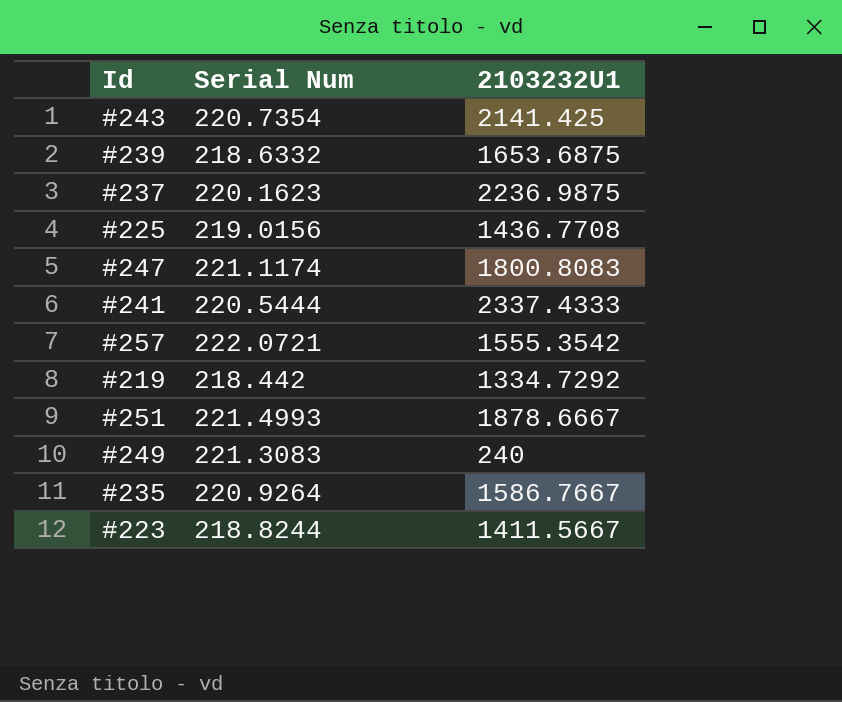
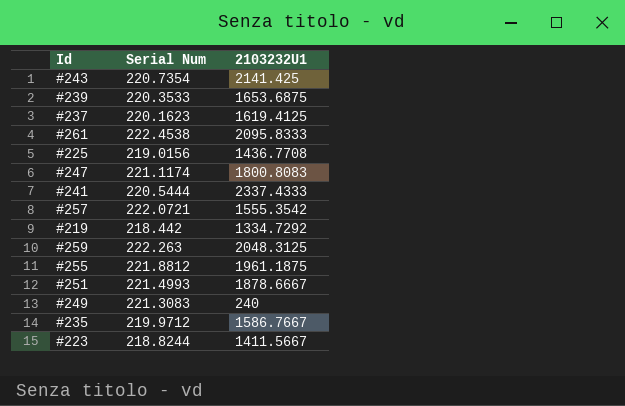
#239 | Serial Num: 218.6332 -> 220.3533
#237 | 2103232U1: 2236.9875 -> 1619.4125
row #261: none -> 222.4538 | 2095.8333
row #259: none -> 222.263 | 2048.3125
row #255: none -> 221.8812 | 1961.1875
#235 | Serial Num: 220.9264 -> 219.9712

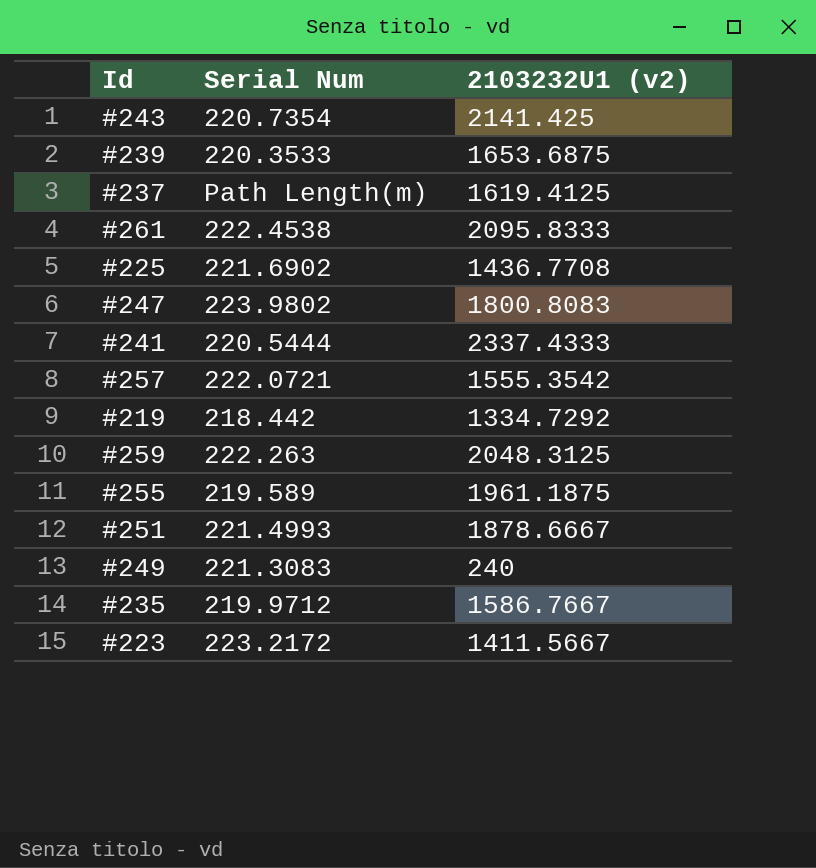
column name: 2103232U1 -> 2103232U1 (v2)
#237 | Serial Num: 220.1623 -> Path Length(m)
#225 | Serial Num: 219.0156 -> 221.6902
#247 | Serial Num: 221.1174 -> 223.9802
#255 | Serial Num: 221.8812 -> 219.589
#223 | Serial Num: 218.8244 -> 223.2172

